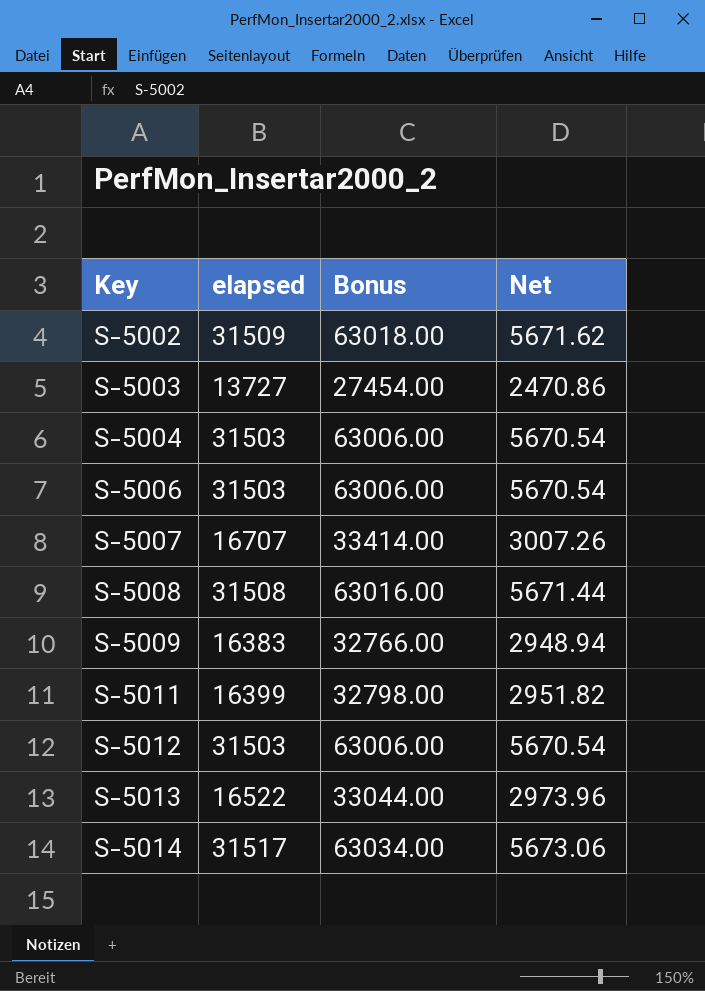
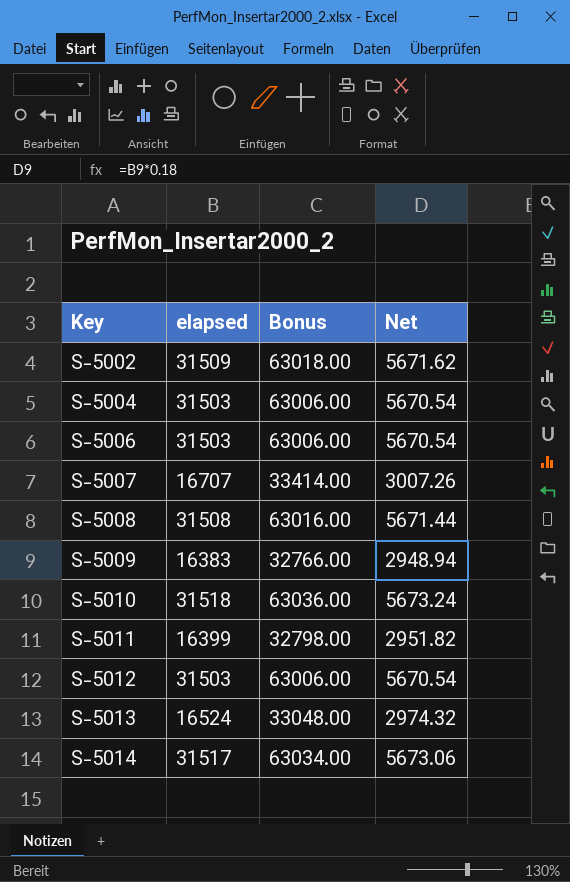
row S-5003: 13727 | 27454.00 | 2470.86 -> none
row S-5010: none -> 31518 | 63036.00 | 5673.24
S-5013 | elapsed: 16522 -> 16524
S-5013 | Bonus: 33044.00 -> 33048.00
S-5013 | Net: 2973.96 -> 2974.32

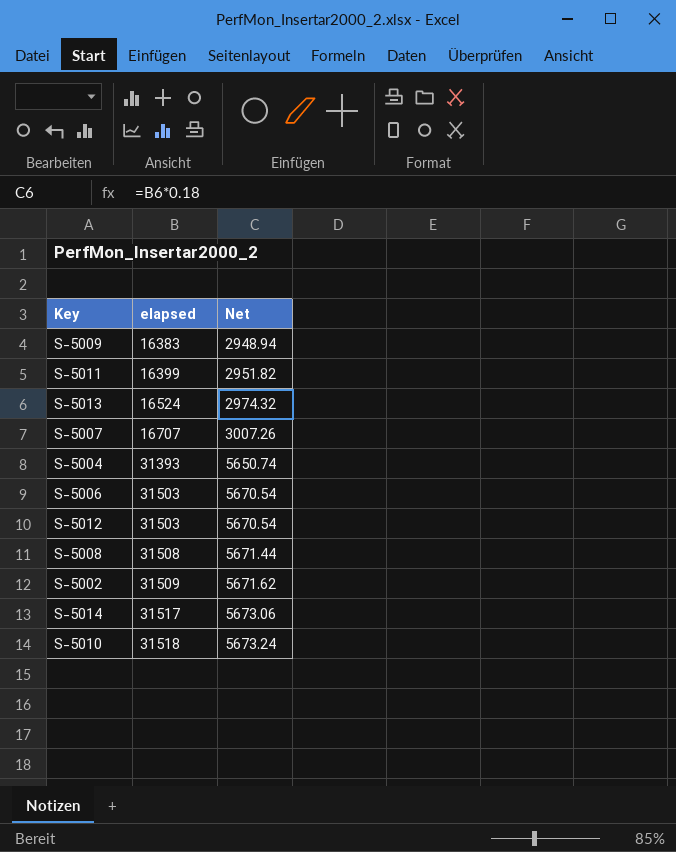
row order: Key ascending -> elapsed ascending
column Bonus | formula: [elapsed] * 2 -> none
S-5004 | elapsed: 31503 -> 31393
S-5004 | Net: 5670.54 -> 5650.74

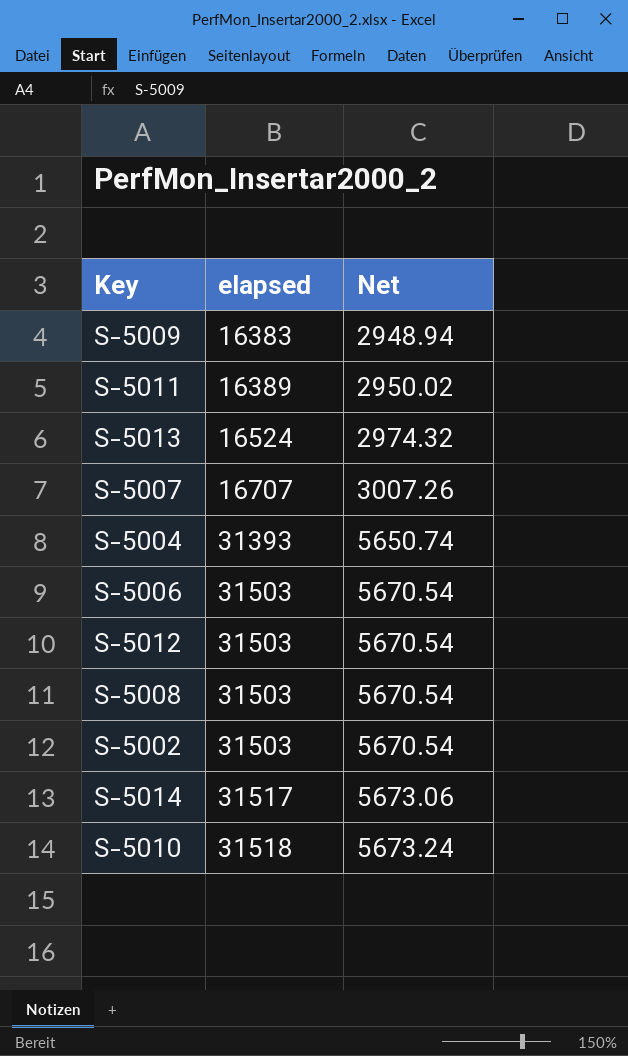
S-5011 | elapsed: 16399 -> 16389
S-5011 | Net: 2951.82 -> 2950.02
S-5008 | elapsed: 31508 -> 31503
S-5008 | Net: 5671.44 -> 5670.54
S-5002 | elapsed: 31509 -> 31503
S-5002 | Net: 5671.62 -> 5670.54

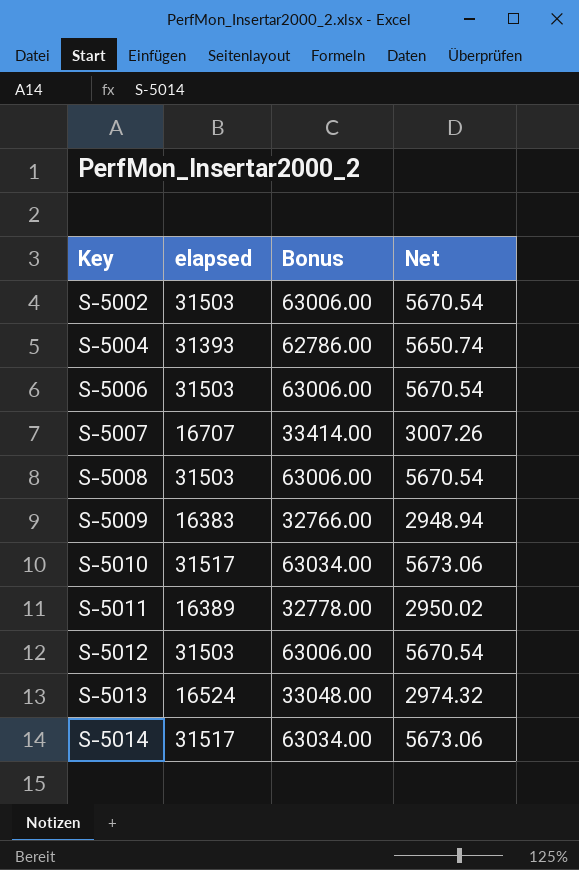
row order: elapsed ascending -> Key ascending
column Bonus | formula: none -> [elapsed] * 2
S-5010 | elapsed: 31518 -> 31517
S-5010 | Net: 5673.24 -> 5673.06

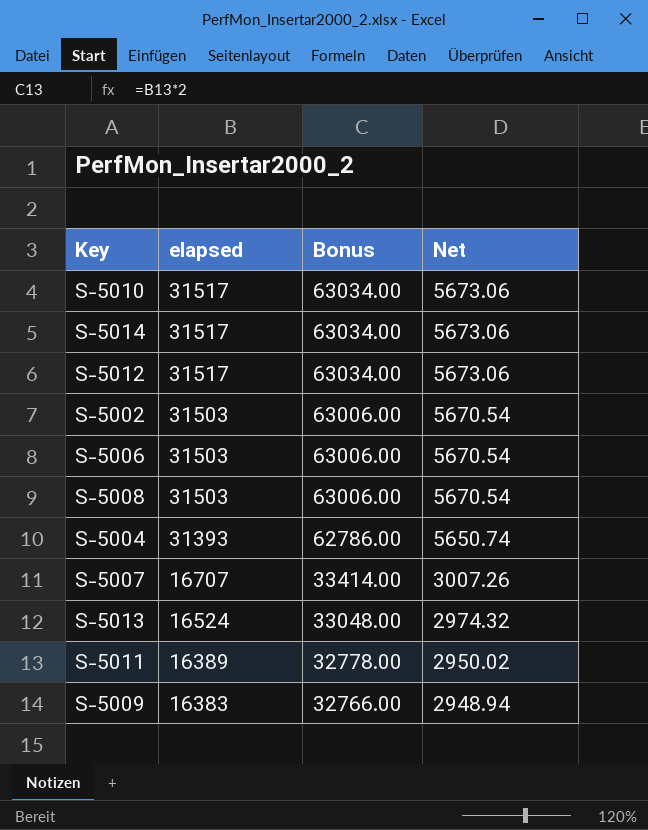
row order: Key ascending -> elapsed descending
S-5012 | elapsed: 31503 -> 31517
S-5012 | Bonus: 63006.00 -> 63034.00
S-5012 | Net: 5670.54 -> 5673.06

